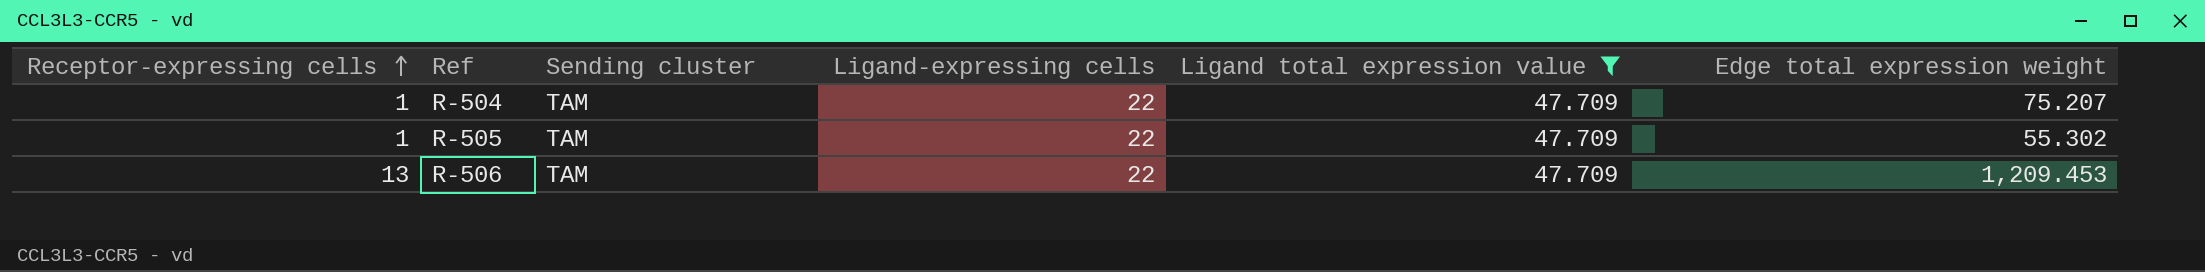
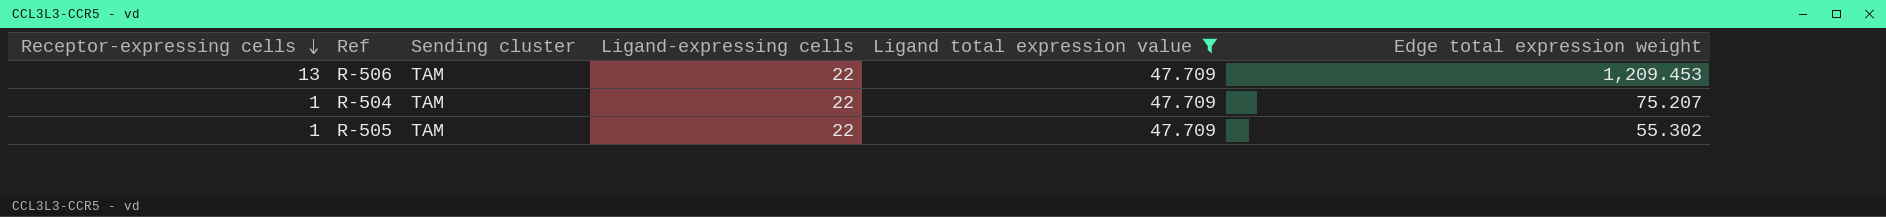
row order: Receptor-expressing cells ascending -> Receptor-expressing cells descending

